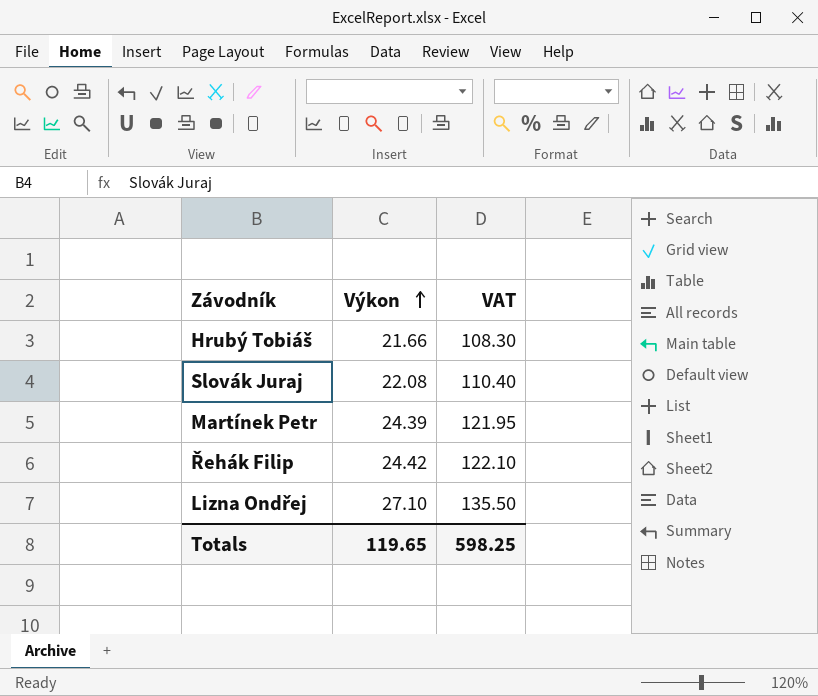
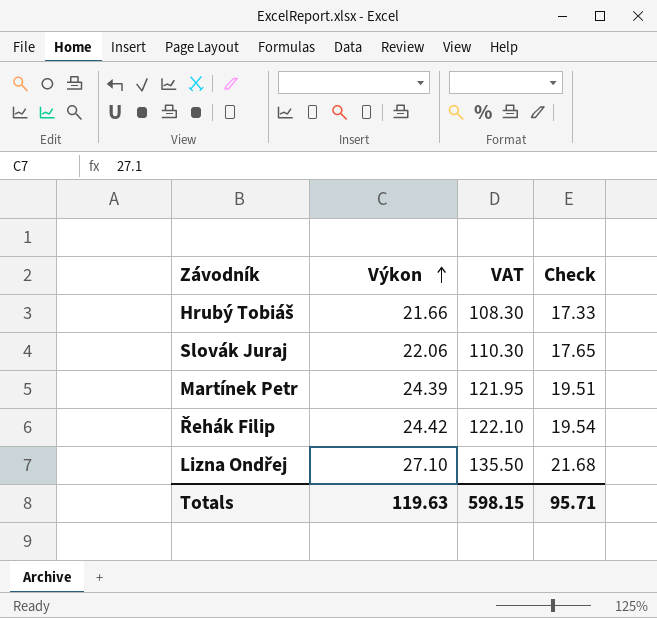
column Check | formula: none -> [Výkon] * 0.8
Slovák Juraj | Výkon: 22.08 -> 22.06
Slovák Juraj | VAT: 110.40 -> 110.30
Totals | Výkon: 119.65 -> 119.63
Totals | VAT: 598.25 -> 598.15

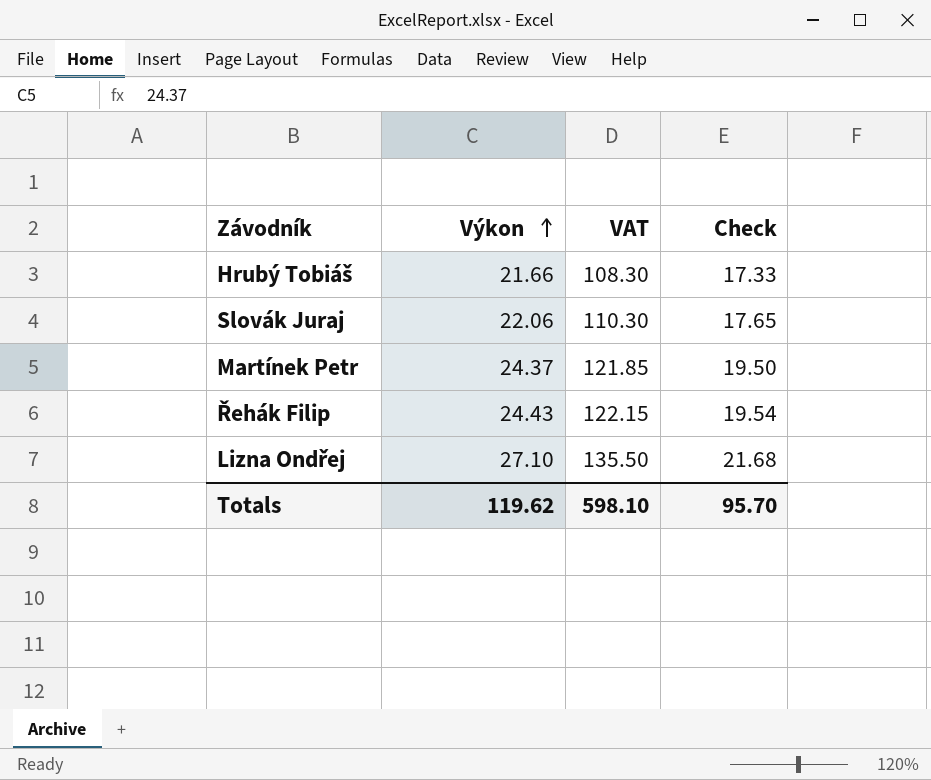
Martínek Petr | Výkon: 24.39 -> 24.37
Martínek Petr | VAT: 121.95 -> 121.85
Martínek Petr | Check: 19.51 -> 19.50
Řehák Filip | Výkon: 24.42 -> 24.43
Řehák Filip | VAT: 122.10 -> 122.15
Totals | Výkon: 119.63 -> 119.62
Totals | VAT: 598.15 -> 598.10
Totals | Check: 95.71 -> 95.70

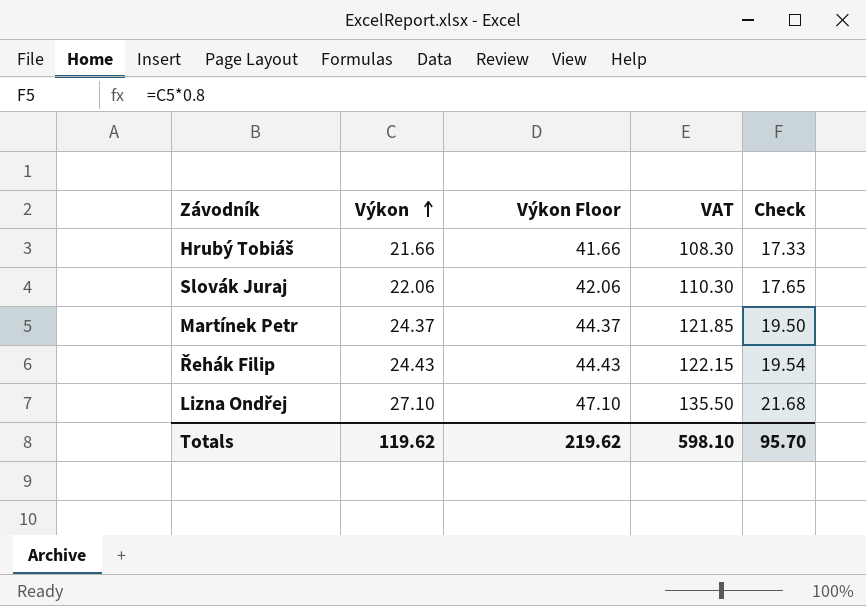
column Výkon Floor | formula: none -> [Výkon] + 20

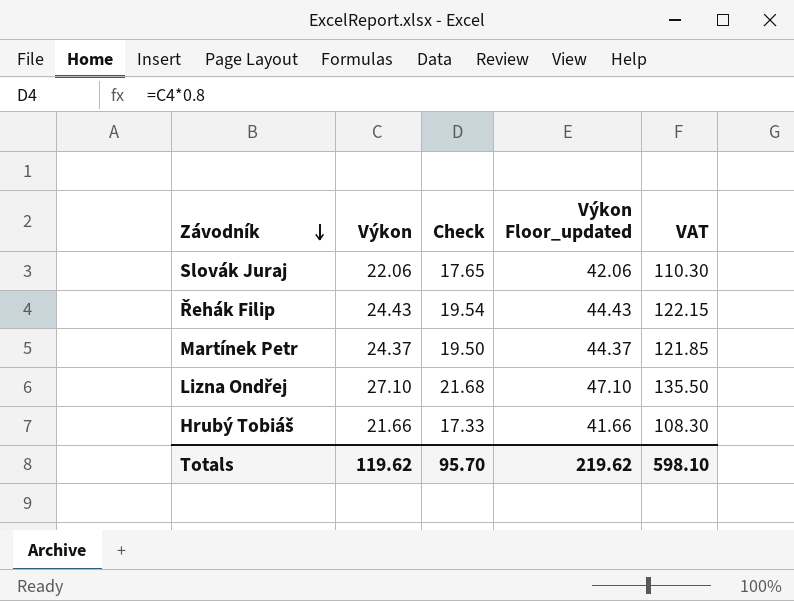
row order: Výkon ascending -> Závodník descending
column Check | position: 5 -> 3
column name: Výkon Floor -> Výkon Floor_updated

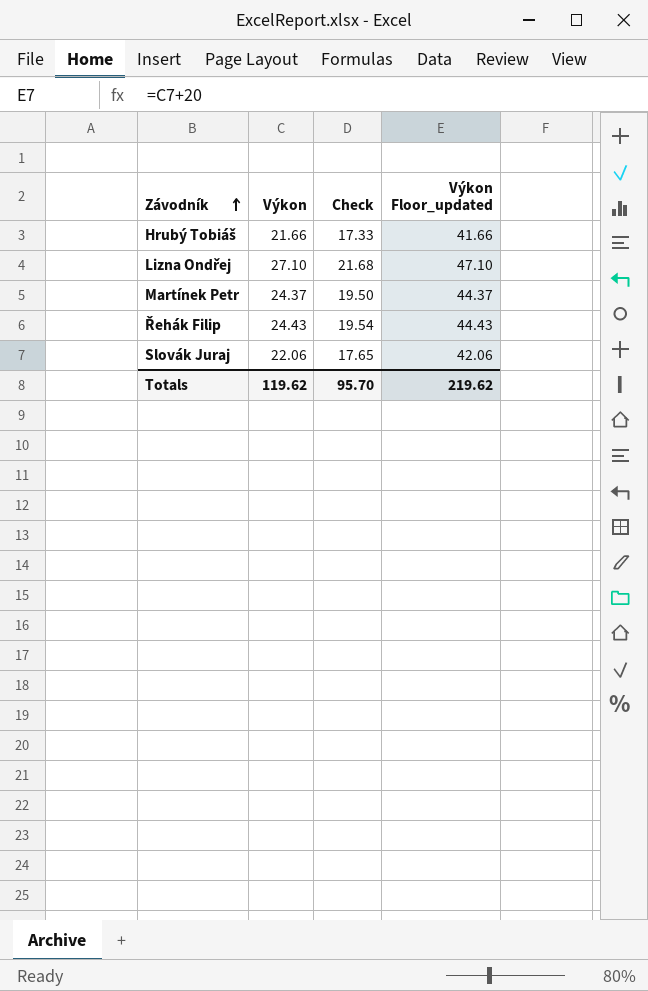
row order: Závodník descending -> Závodník ascending
column VAT | formula: [Výkon] * 5 -> none

